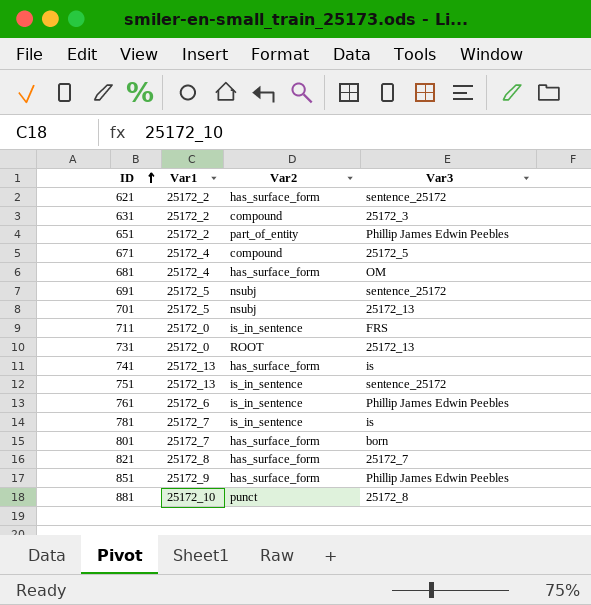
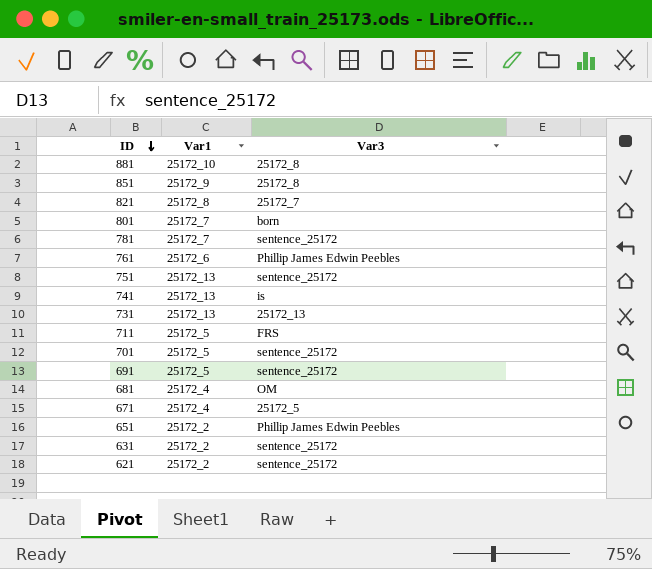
row order: ID ascending -> ID descending
column Var2 | position: 3 -> none
851 | Var3: Phillip James Edwin Peebles -> 25172_8
781 | Var3: is -> sentence_25172
731 | Var1: 25172_0 -> 25172_13
711 | Var1: 25172_0 -> 25172_5
701 | Var3: 25172_13 -> sentence_25172
631 | Var3: 25172_3 -> sentence_25172

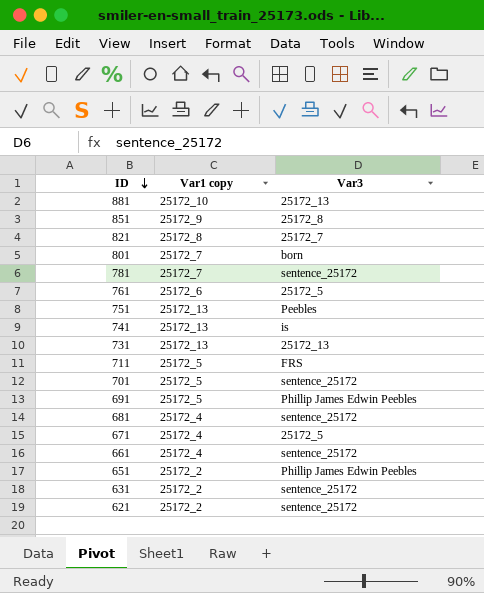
column name: Var1 -> Var1 copy
881 | Var3: 25172_8 -> 25172_13
761 | Var3: Phillip James Edwin Peebles -> 25172_5
751 | Var3: sentence_25172 -> Peebles
691 | Var3: sentence_25172 -> Phillip James Edwin Peebles
681 | Var3: OM -> sentence_25172
row 661: none -> 25172_4 | sentence_25172

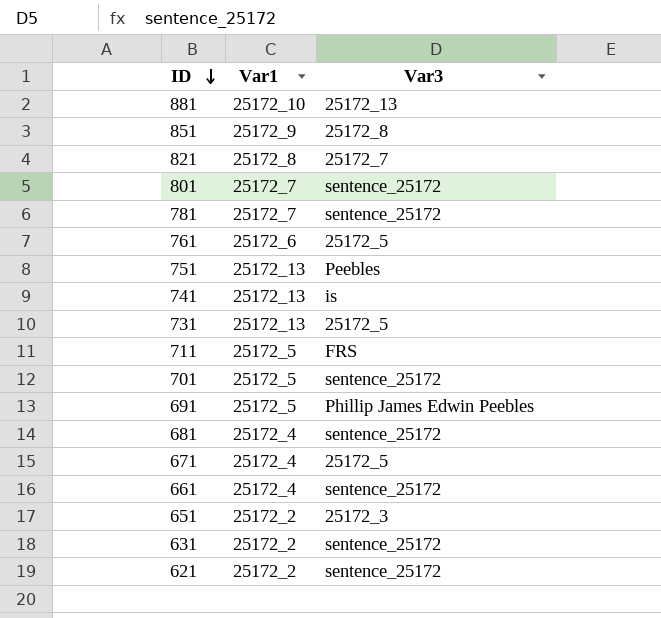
column name: Var1 copy -> Var1
801 | Var3: born -> sentence_25172
731 | Var3: 25172_13 -> 25172_5
651 | Var3: Phillip James Edwin Peebles -> 25172_3

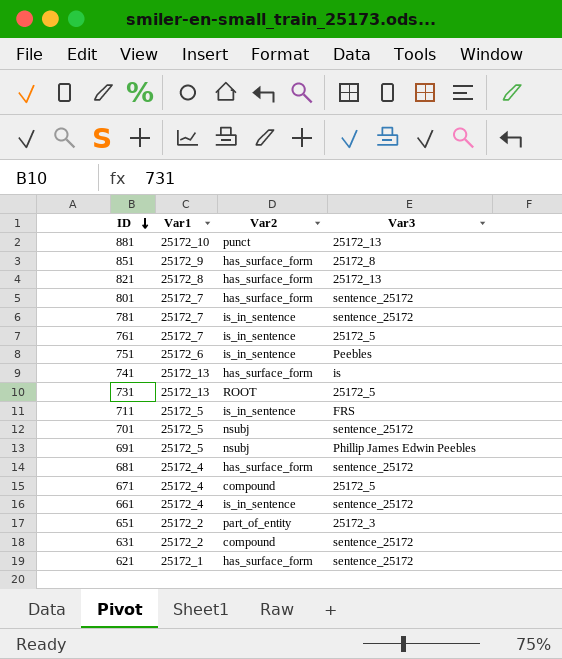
column Var2 | position: none -> 3
821 | Var3: 25172_7 -> 25172_13
761 | Var1: 25172_6 -> 25172_7
751 | Var1: 25172_13 -> 25172_6
621 | Var1: 25172_2 -> 25172_1

